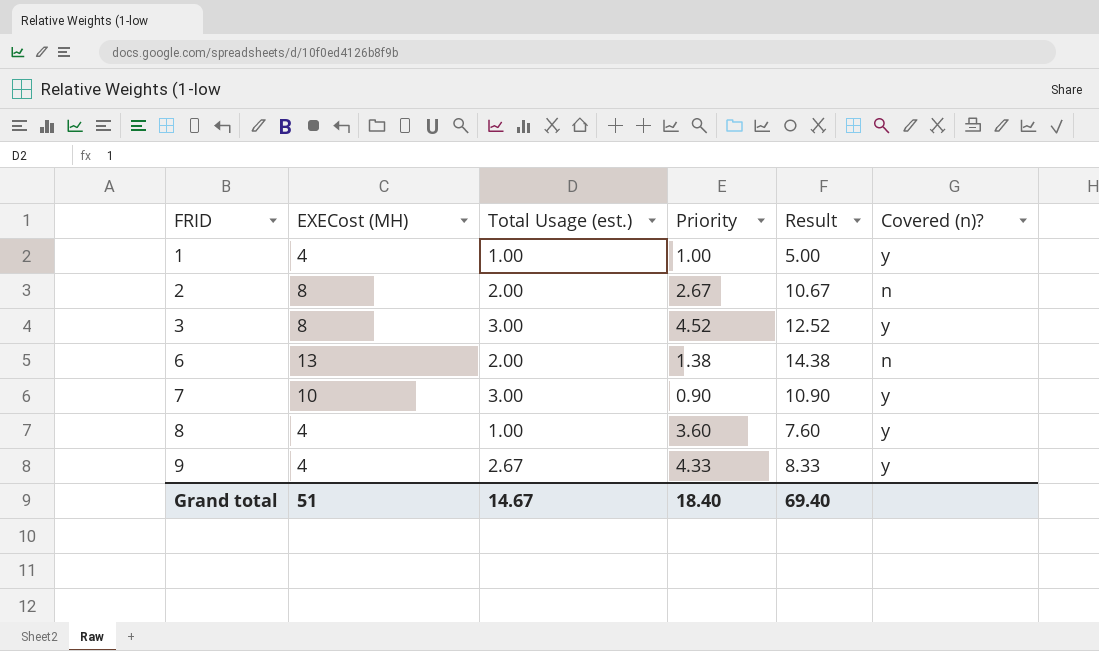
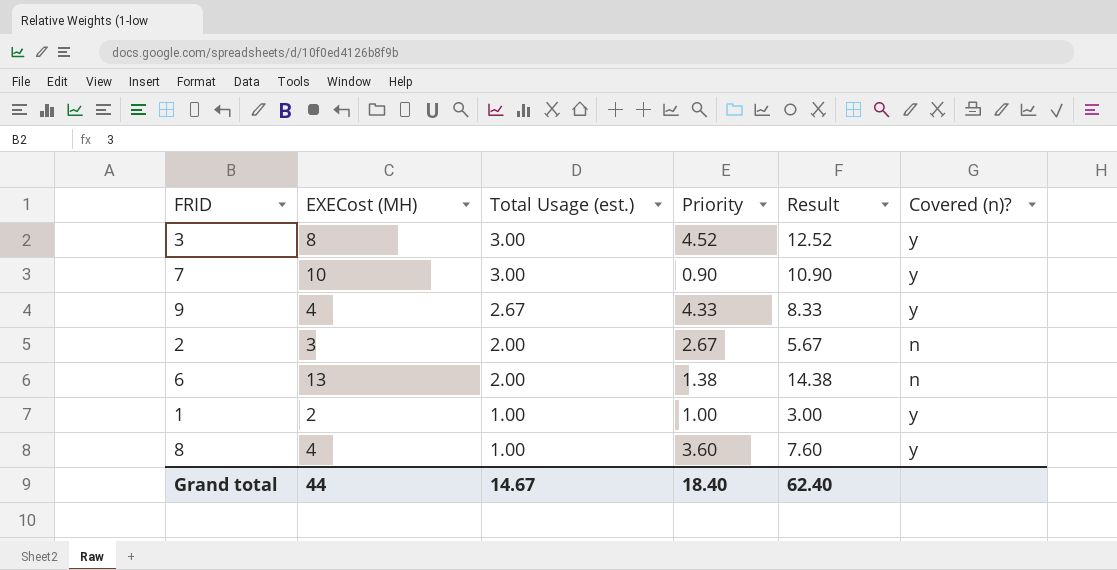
row order: FRID ascending -> Total Usage (est.) descending
2 | EXECost (MH): 8 -> 3
2 | Result: 10.67 -> 5.67
1 | EXECost (MH): 4 -> 2
1 | Result: 5.00 -> 3.00
Grand total | EXECost (MH): 51 -> 44
Grand total | Result: 69.40 -> 62.40

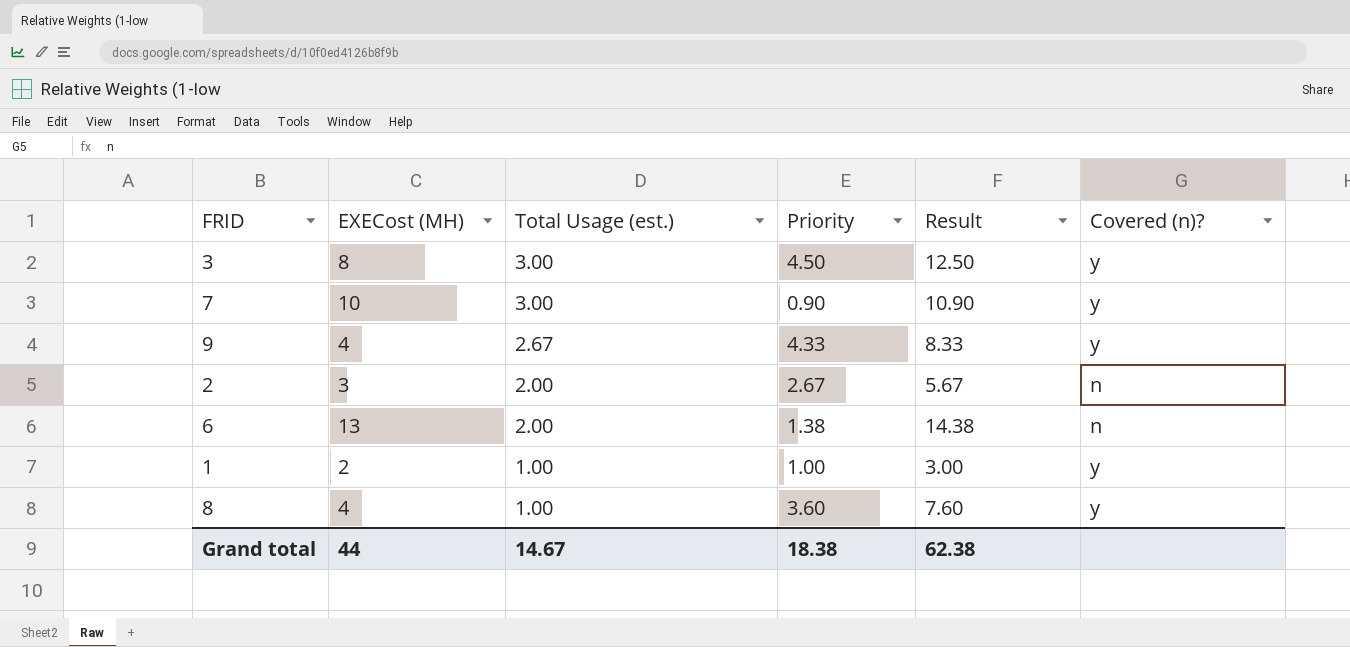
3 | Priority: 4.52 -> 4.50
3 | Result: 12.52 -> 12.50
Grand total | Priority: 18.40 -> 18.38
Grand total | Result: 62.40 -> 62.38

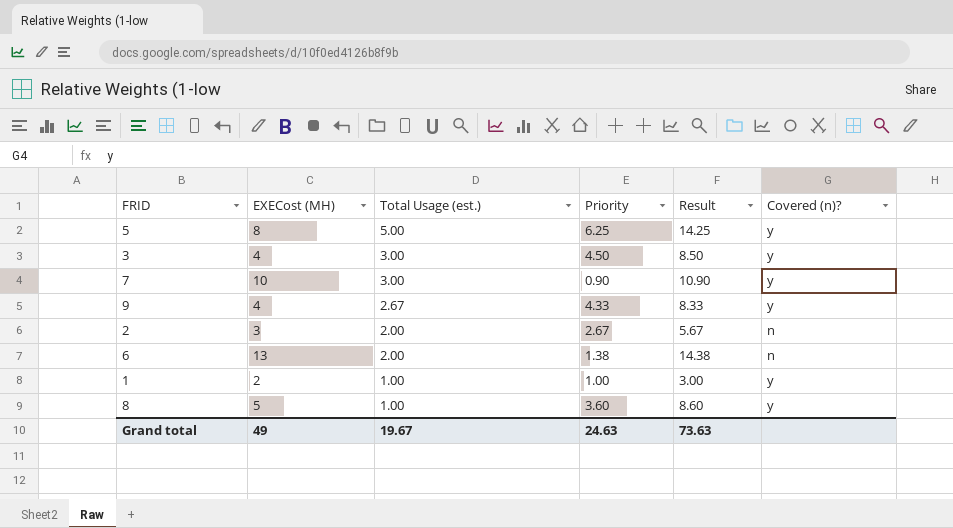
row 5: none -> 8 | 5.00 | 6.25 | 14.25 | y
3 | EXECost (MH): 8 -> 4
3 | Result: 12.50 -> 8.50
8 | EXECost (MH): 4 -> 5
8 | Result: 7.60 -> 8.60
Grand total | EXECost (MH): 44 -> 49
Grand total | Total Usage (est.): 14.67 -> 19.67
Grand total | Priority: 18.38 -> 24.63
Grand total | Result: 62.38 -> 73.63

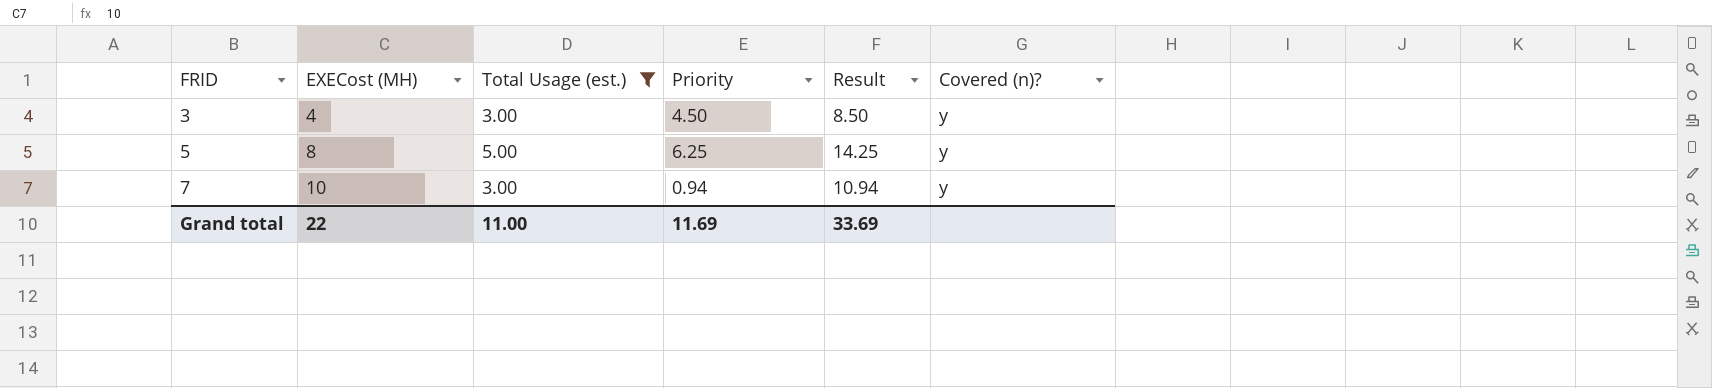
filter: none -> Total Usage (est.) >= 3.00
row order: Total Usage (est.) descending -> FRID ascending
7 | Priority: 0.90 -> 0.94
7 | Result: 10.90 -> 10.94
Grand total | EXECost (MH): 49 -> 22
Grand total | Total Usage (est.): 19.67 -> 11.00
Grand total | Priority: 24.63 -> 11.69
Grand total | Result: 73.63 -> 33.69

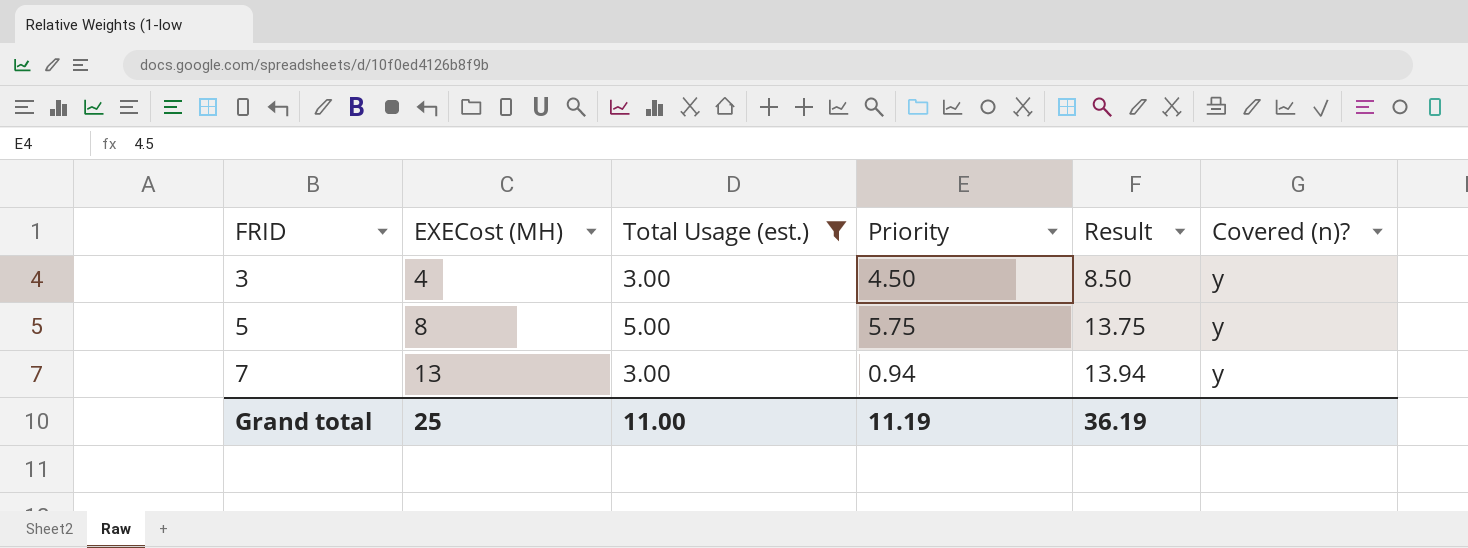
5 | Priority: 6.25 -> 5.75
5 | Result: 14.25 -> 13.75
7 | EXECost (MH): 10 -> 13
7 | Result: 10.94 -> 13.94
Grand total | EXECost (MH): 22 -> 25
Grand total | Priority: 11.69 -> 11.19
Grand total | Result: 33.69 -> 36.19

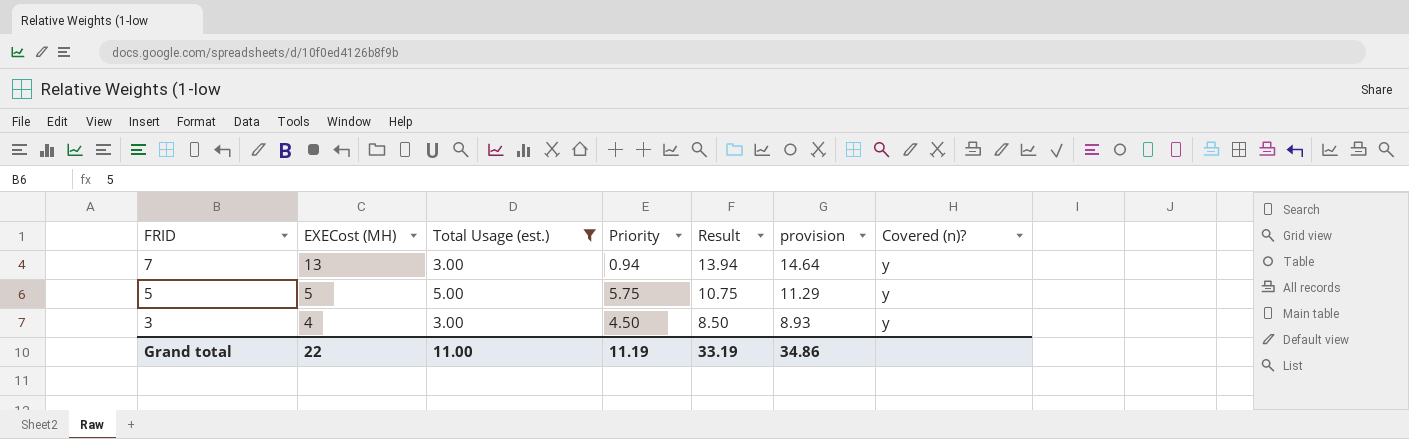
row order: FRID ascending -> FRID descending
column provision | formula: none -> [Result] * 1.05
5 | EXECost (MH): 8 -> 5
5 | Result: 13.75 -> 10.75
Grand total | EXECost (MH): 25 -> 22
Grand total | Result: 36.19 -> 33.19

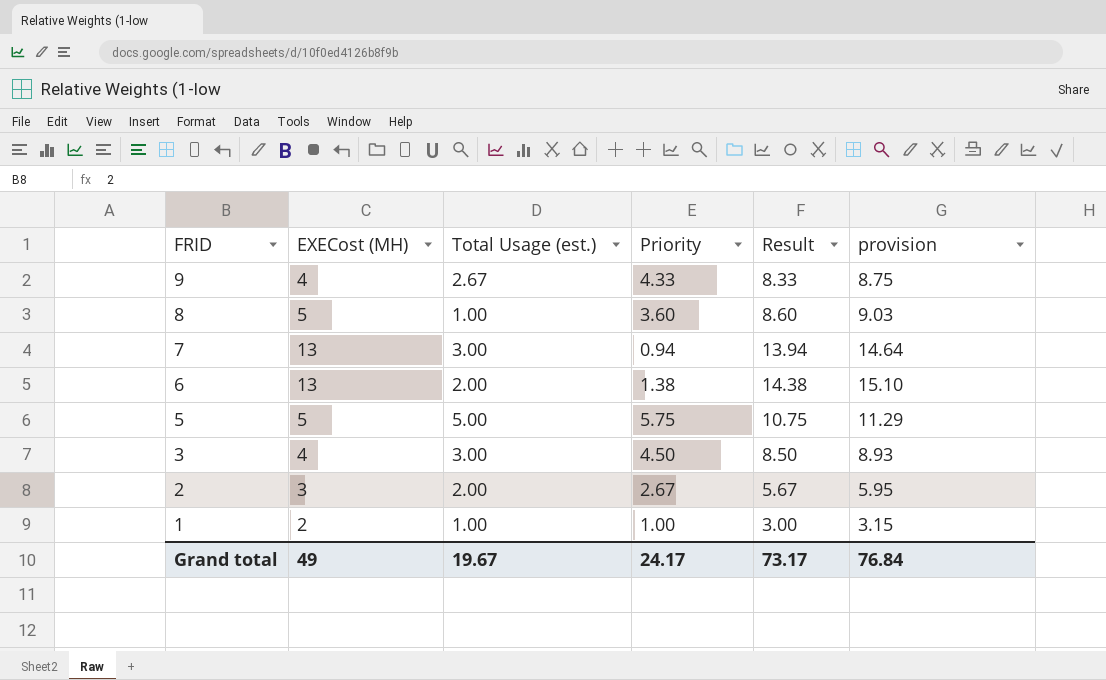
filter: Total Usage (est.) >= 3.00 -> none
column Covered (n)? | position: 7 -> none
Grand total | EXECost (MH): 22 -> 49
Grand total | Total Usage (est.): 11.00 -> 19.67
Grand total | Priority: 11.19 -> 24.17
Grand total | Result: 33.19 -> 73.17
Grand total | provision: 34.86 -> 76.84

